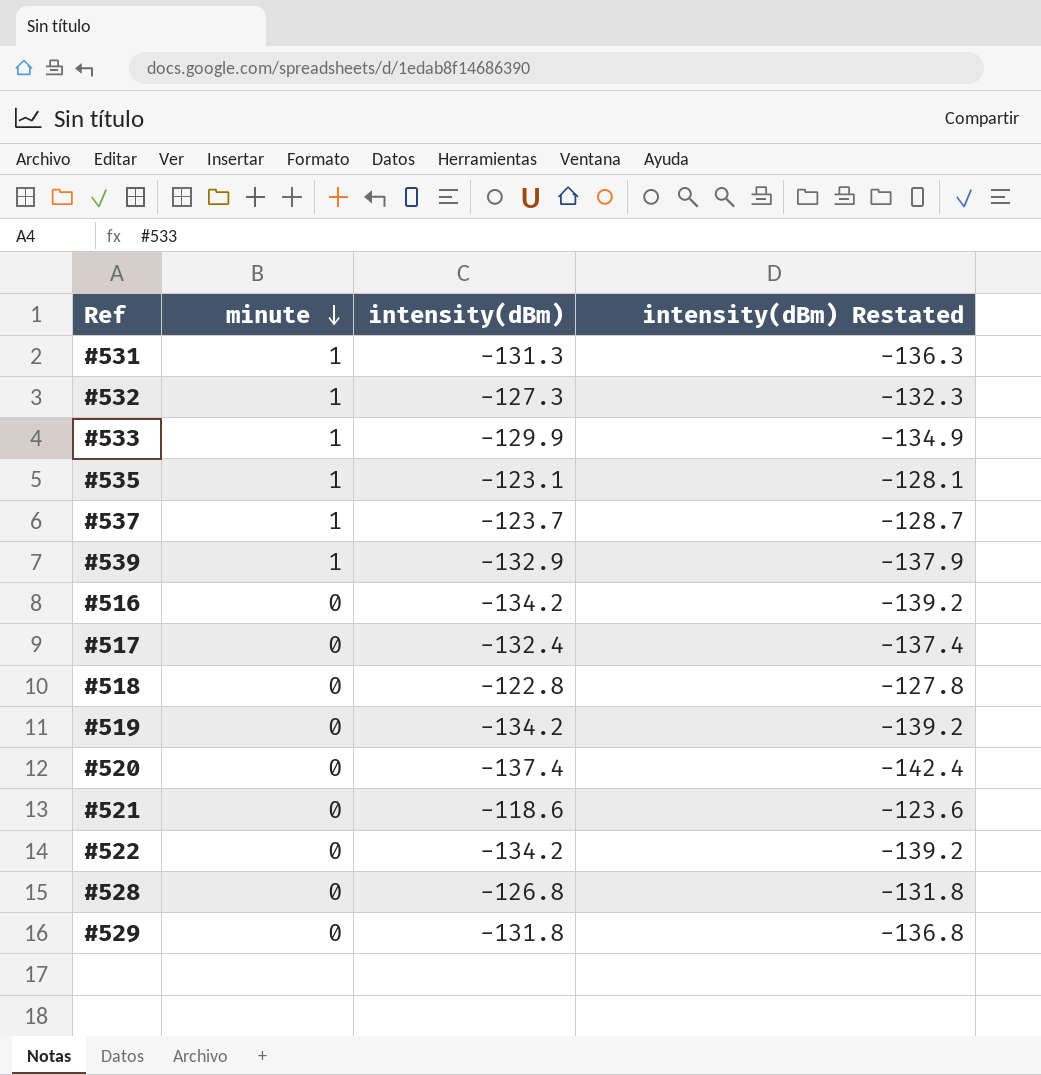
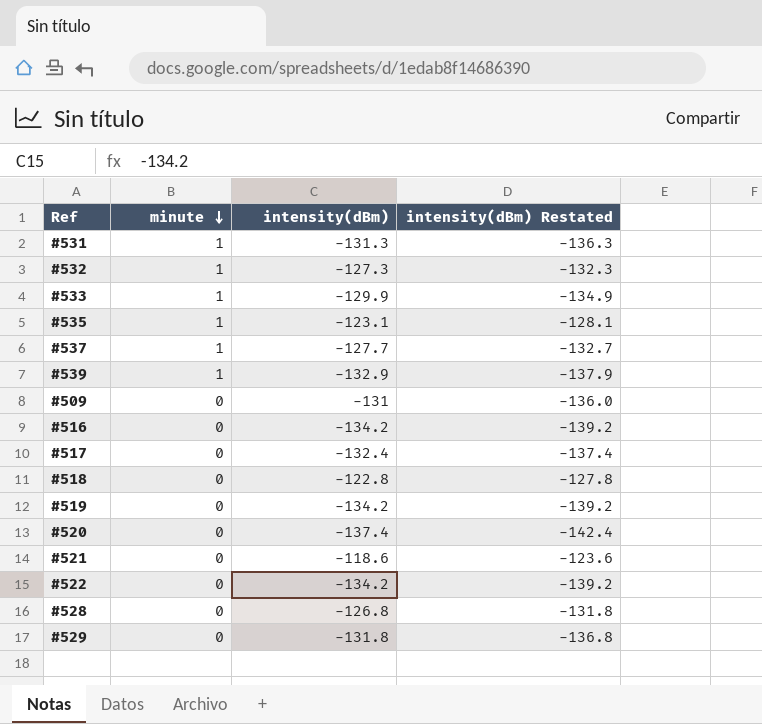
#537 | intensity(dBm): -123.7 -> -127.7
#537 | intensity(dBm) Restated: -128.7 -> -132.7
row #509: none -> 0 | -131 | -136.0

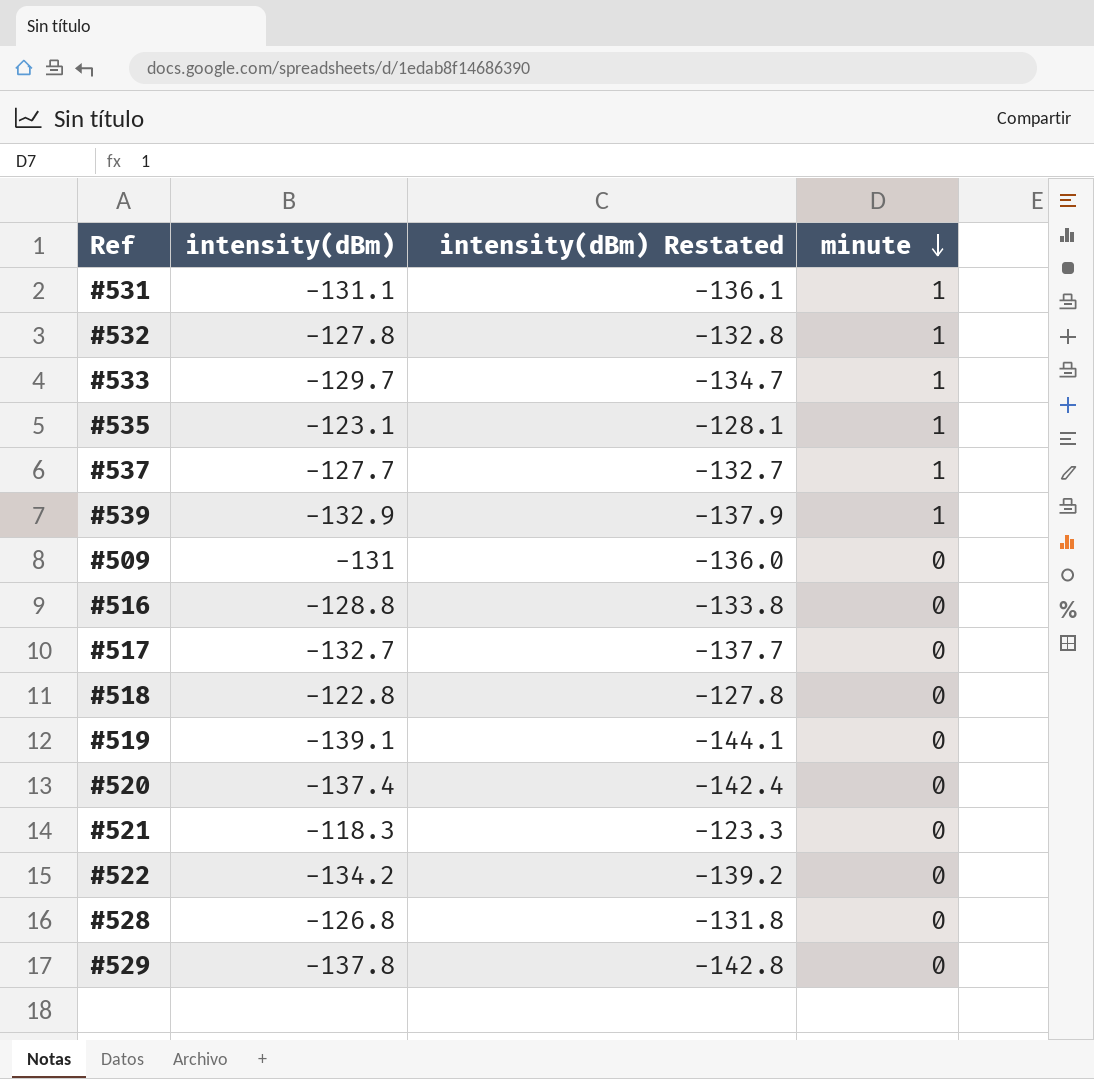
column minute | position: 2 -> 4
#531 | intensity(dBm): -131.3 -> -131.1
#531 | intensity(dBm) Restated: -136.3 -> -136.1
#532 | intensity(dBm): -127.3 -> -127.8
#532 | intensity(dBm) Restated: -132.3 -> -132.8
#533 | intensity(dBm): -129.9 -> -129.7
#533 | intensity(dBm) Restated: -134.9 -> -134.7
#516 | intensity(dBm): -134.2 -> -128.8
#516 | intensity(dBm) Restated: -139.2 -> -133.8
#517 | intensity(dBm): -132.4 -> -132.7
#517 | intensity(dBm) Restated: -137.4 -> -137.7
#519 | intensity(dBm): -134.2 -> -139.1
#519 | intensity(dBm) Restated: -139.2 -> -144.1
#521 | intensity(dBm): -118.6 -> -118.3
#521 | intensity(dBm) Restated: -123.6 -> -123.3
#529 | intensity(dBm): -131.8 -> -137.8
#529 | intensity(dBm) Restated: -136.8 -> -142.8

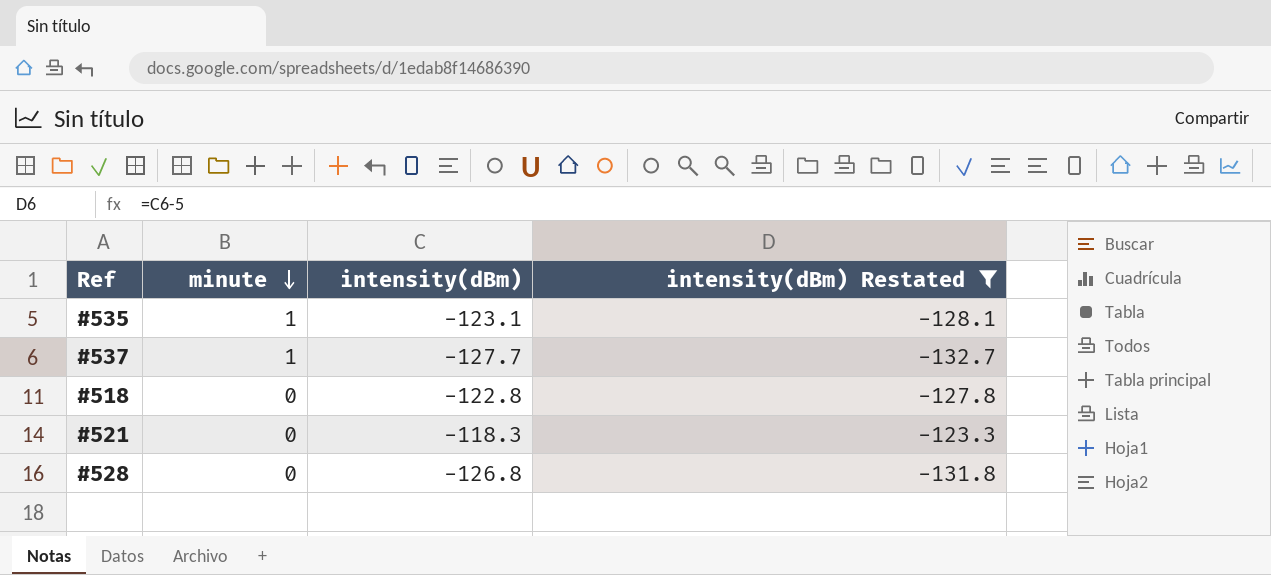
filter: none -> intensity(dBm) Restated >= -132.7
column minute | position: 4 -> 2

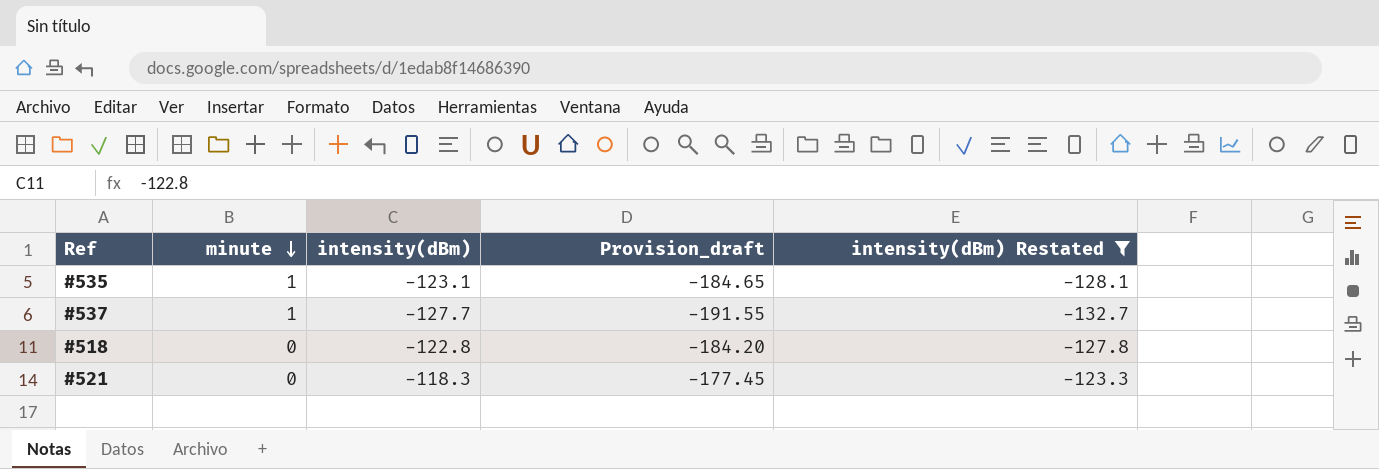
column Provision_draft | formula: none -> [intensity(dBm)] * 1.5
row #528: 0 | -126.8 | -131.8 -> none

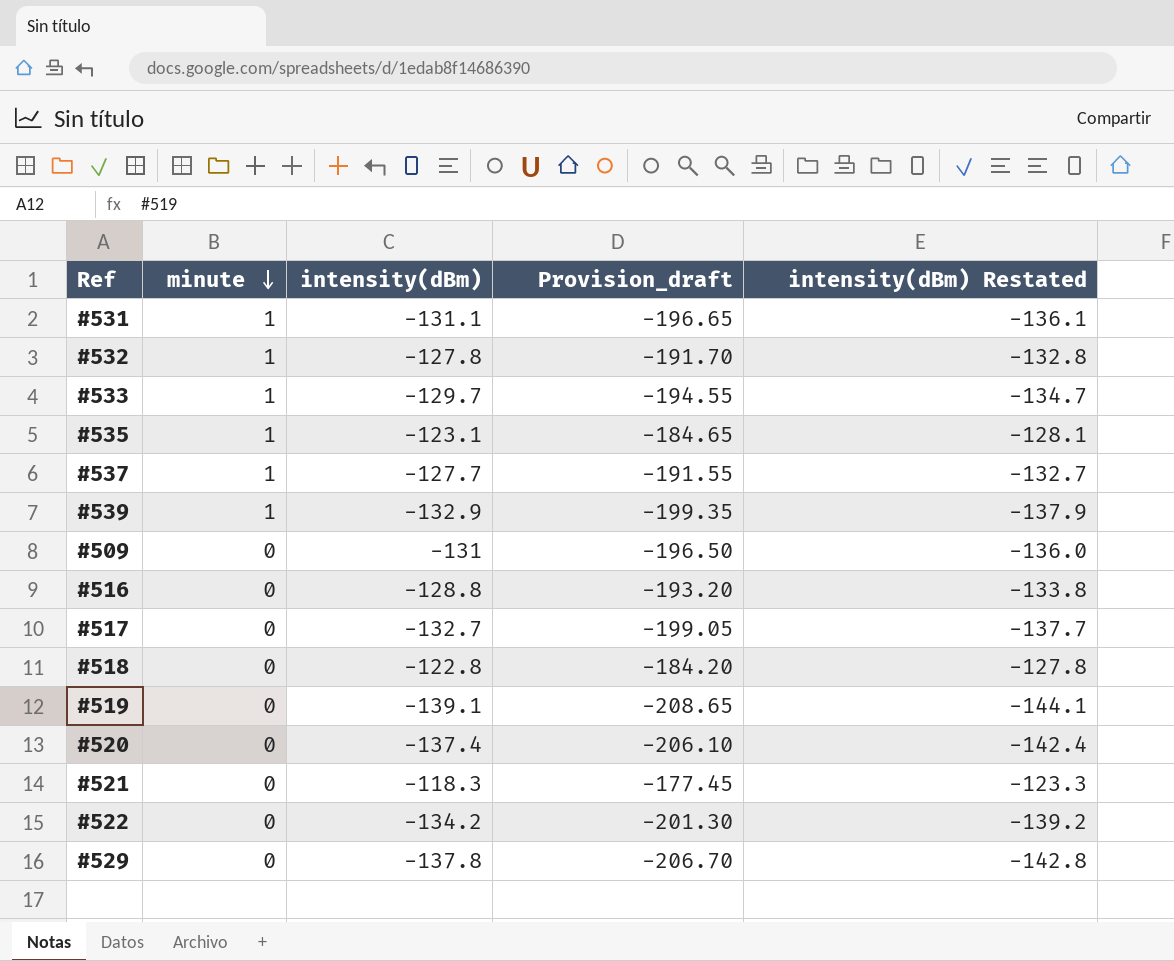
filter: intensity(dBm) Restated >= -132.7 -> none

